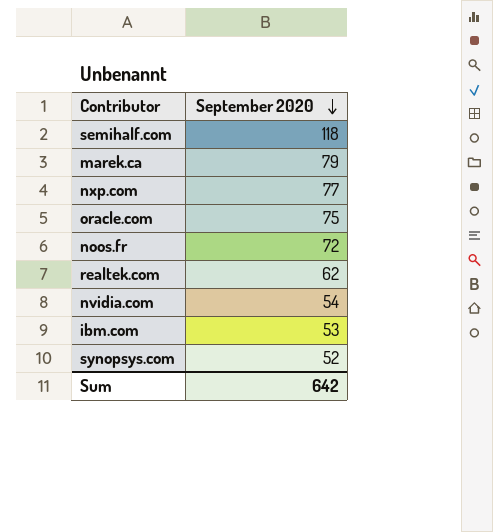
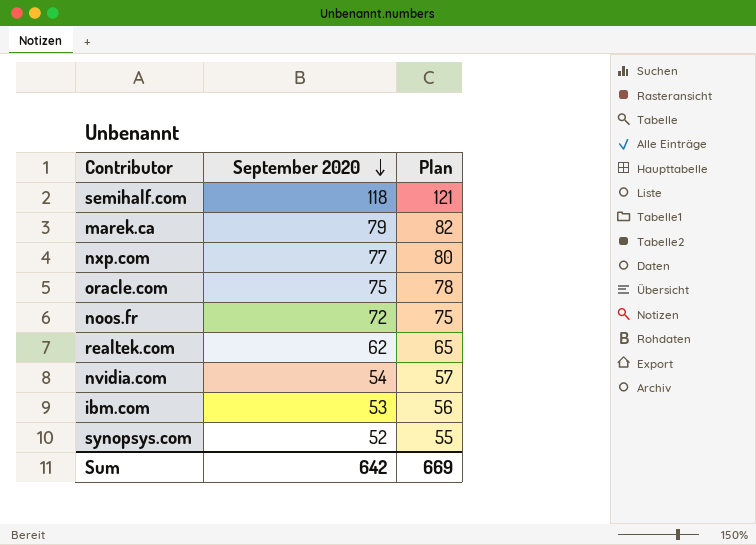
column Plan | formula: none -> [September 2020] + 3

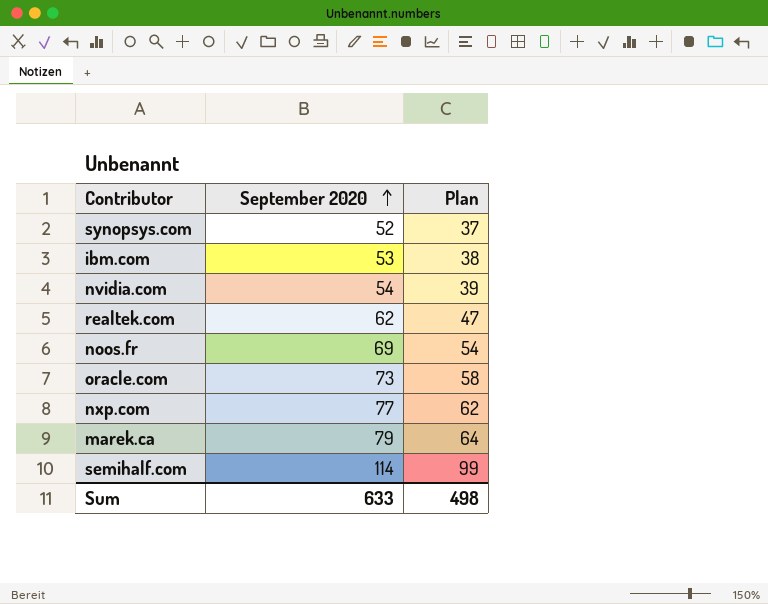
row order: September 2020 descending -> September 2020 ascending
column Plan | formula: [September 2020] + 3 -> [September 2020] - 15
noos.fr | September 2020: 72 -> 69
oracle.com | September 2020: 75 -> 73
semihalf.com | September 2020: 118 -> 114
Sum | September 2020: 642 -> 633
Sum | Plan: 669 -> 498

